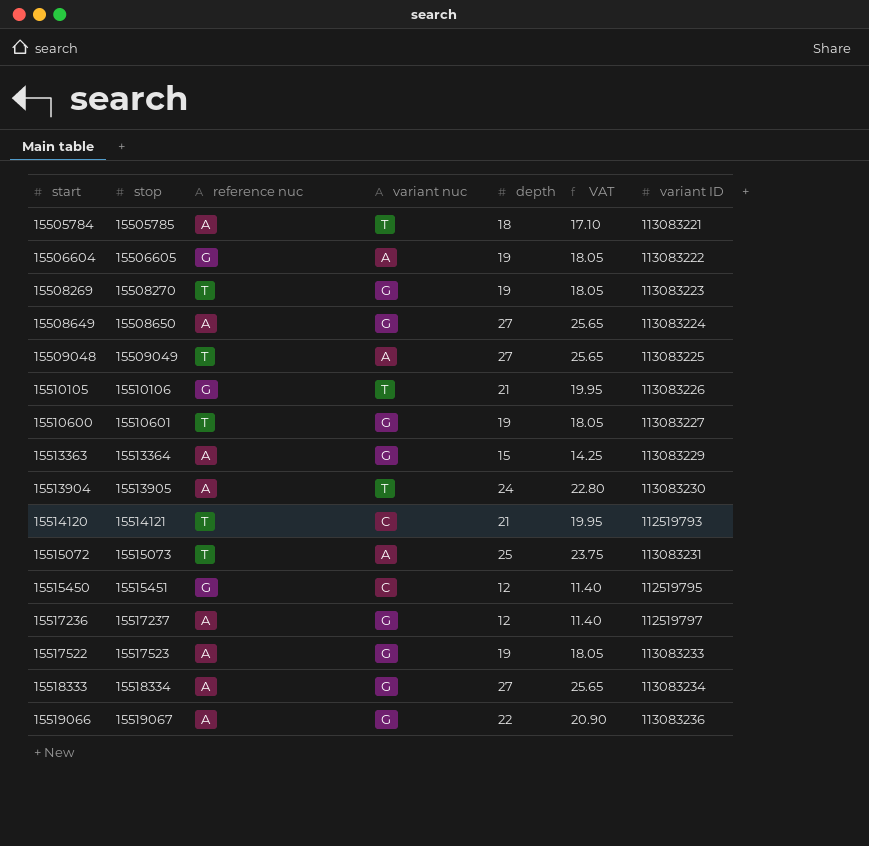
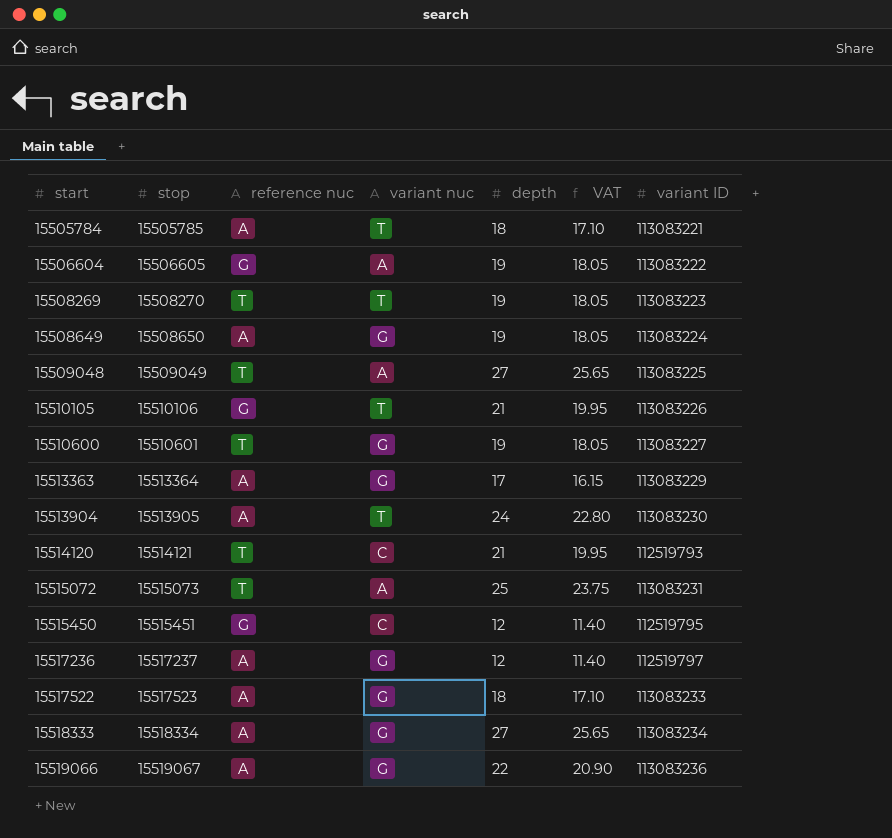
15508269 | variant nuc: G -> T
15508649 | depth: 27 -> 19
15508649 | VAT: 25.65 -> 18.05
15513363 | depth: 15 -> 17
15513363 | VAT: 14.25 -> 16.15
15517522 | depth: 19 -> 18
15517522 | VAT: 18.05 -> 17.10

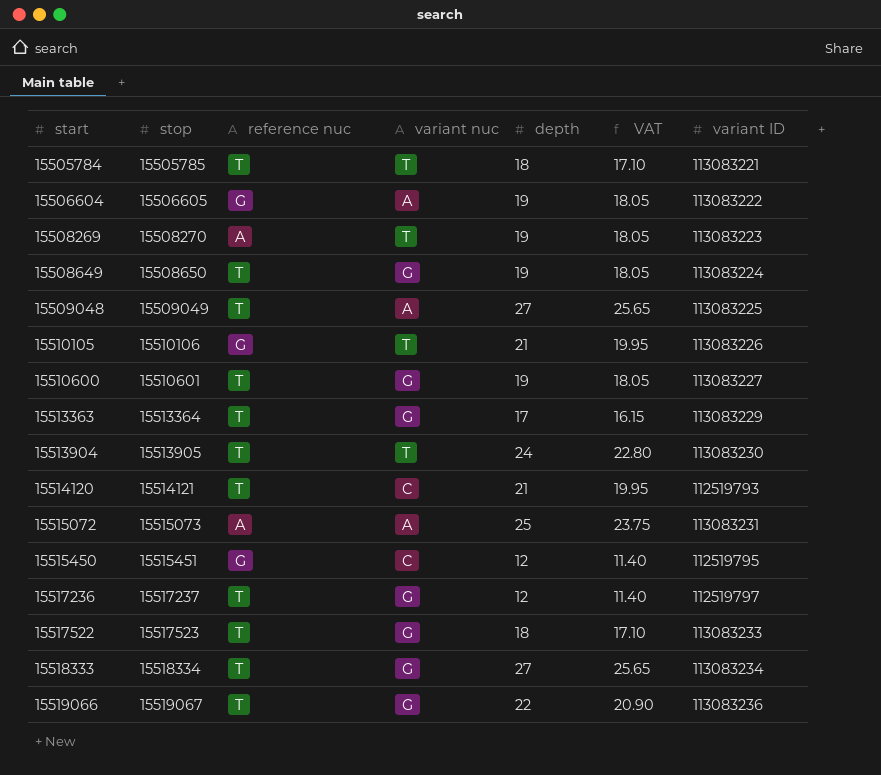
15505784 | reference nuc: A -> T
15508269 | reference nuc: T -> A
15508649 | reference nuc: A -> T
15513363 | reference nuc: A -> T
15513904 | reference nuc: A -> T
15515072 | reference nuc: T -> A
15517236 | reference nuc: A -> T
15517522 | reference nuc: A -> T
15518333 | reference nuc: A -> T
15519066 | reference nuc: A -> T

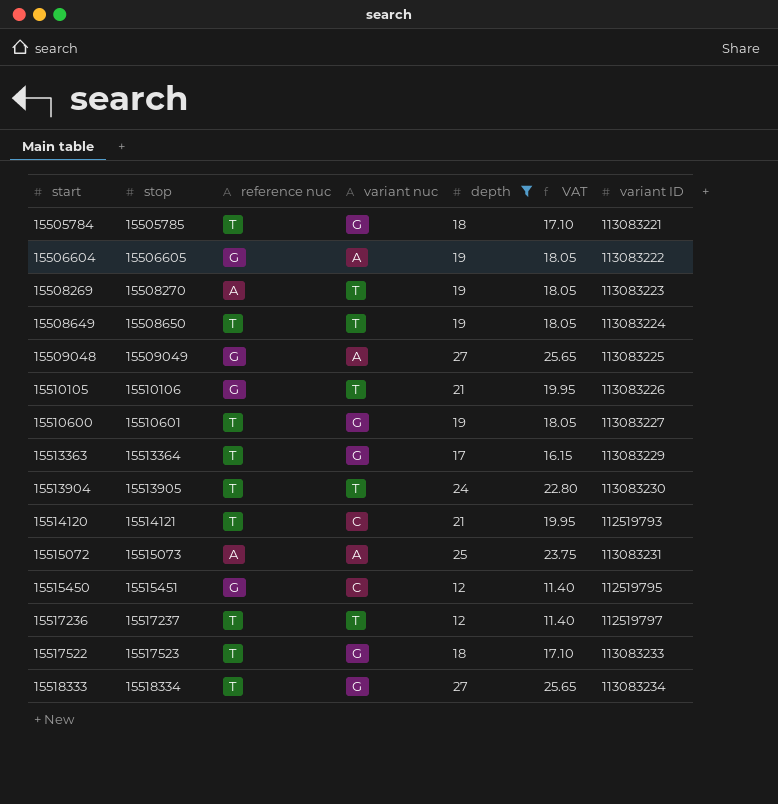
filter: none -> depth != 22
15505784 | variant nuc: T -> G
15508649 | variant nuc: G -> T
15509048 | reference nuc: T -> G
15517236 | variant nuc: G -> T

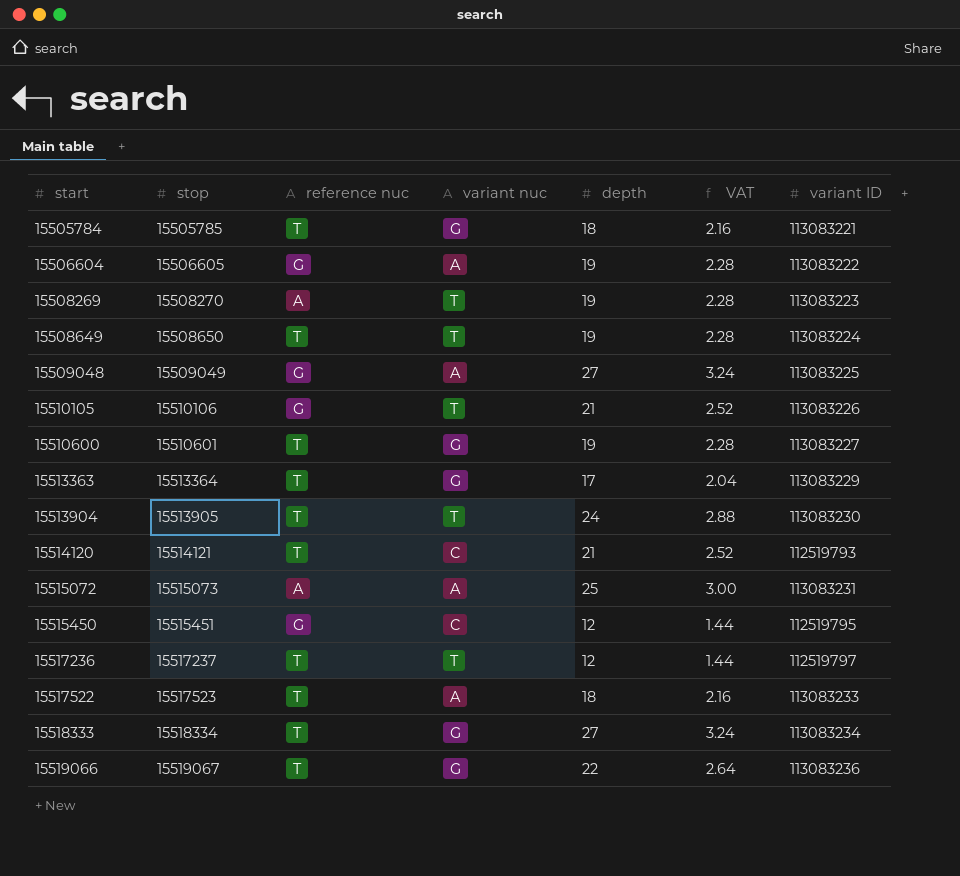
filter: depth != 22 -> none
column VAT | formula: [depth] * 0.95 -> [depth] * 0.12
15517522 | variant nuc: G -> A

